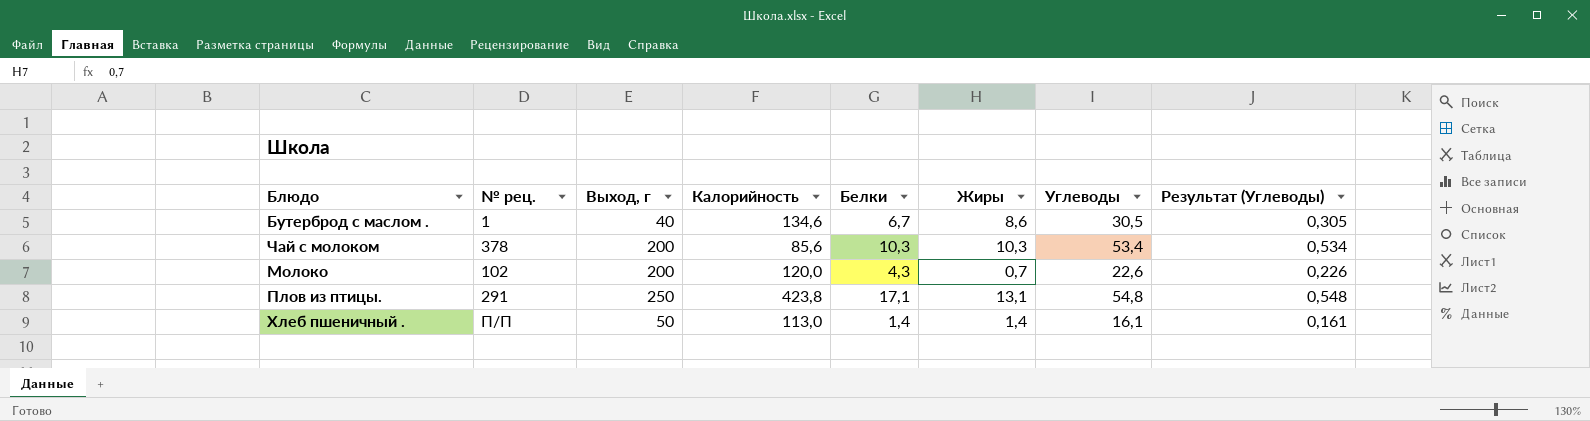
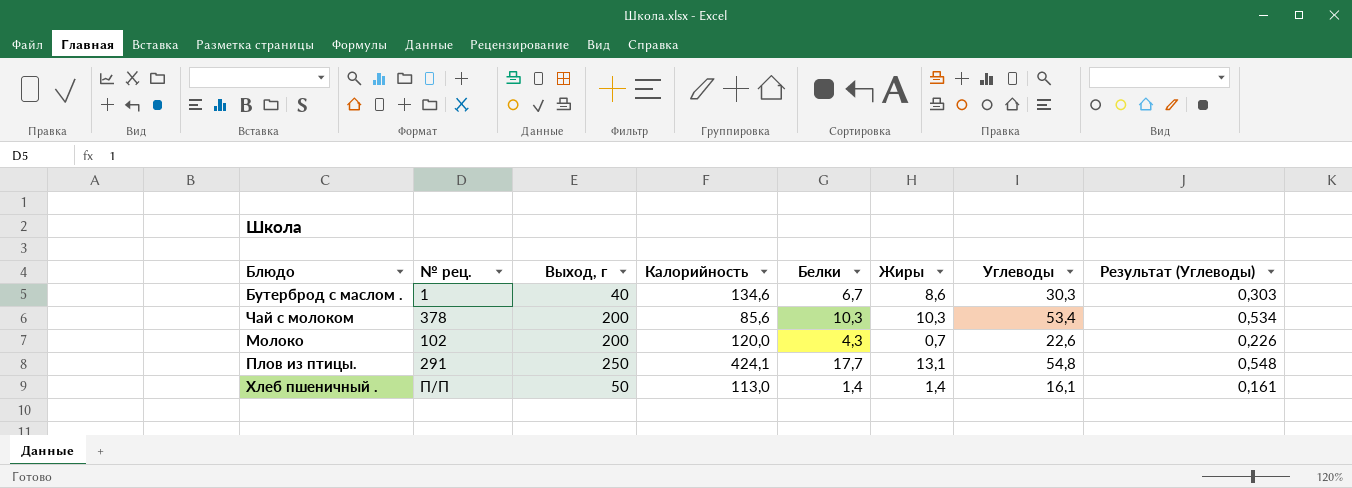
Бутерброд с маслом . | Углеводы: 30,5 -> 30,3
Бутерброд с маслом . | Результат (Углеводы): 0,305 -> 0,303
Плов из птицы. | Калорийность: 423,8 -> 424,1
Плов из птицы. | Белки: 17,1 -> 17,7

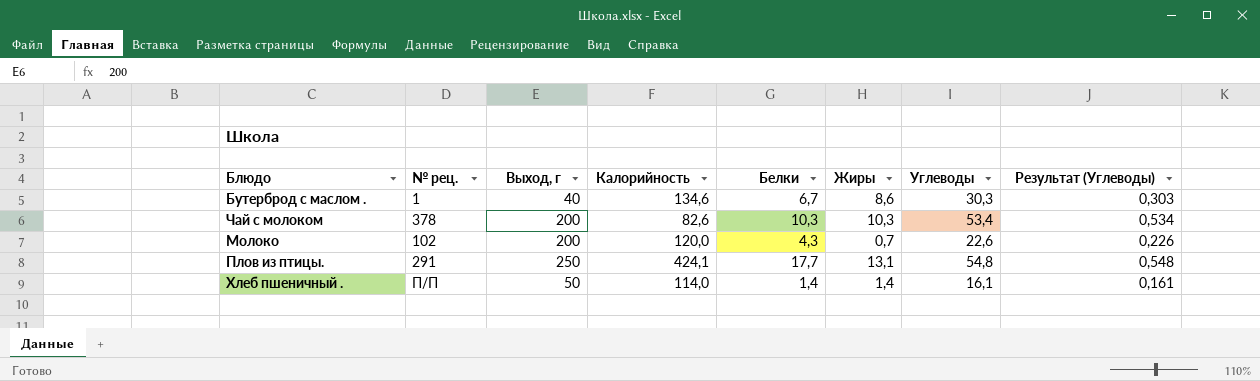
Чай с молоком | Калорийность: 85,6 -> 82,6
Хлеб пшеничный . | Калорийность: 113,0 -> 114,0

